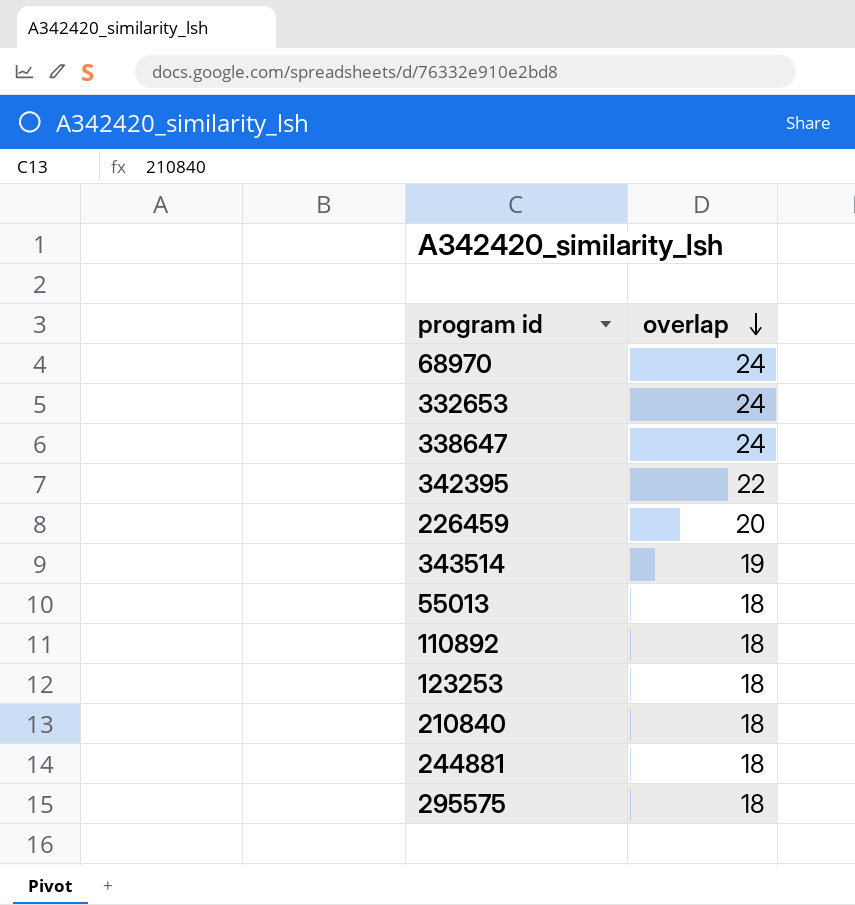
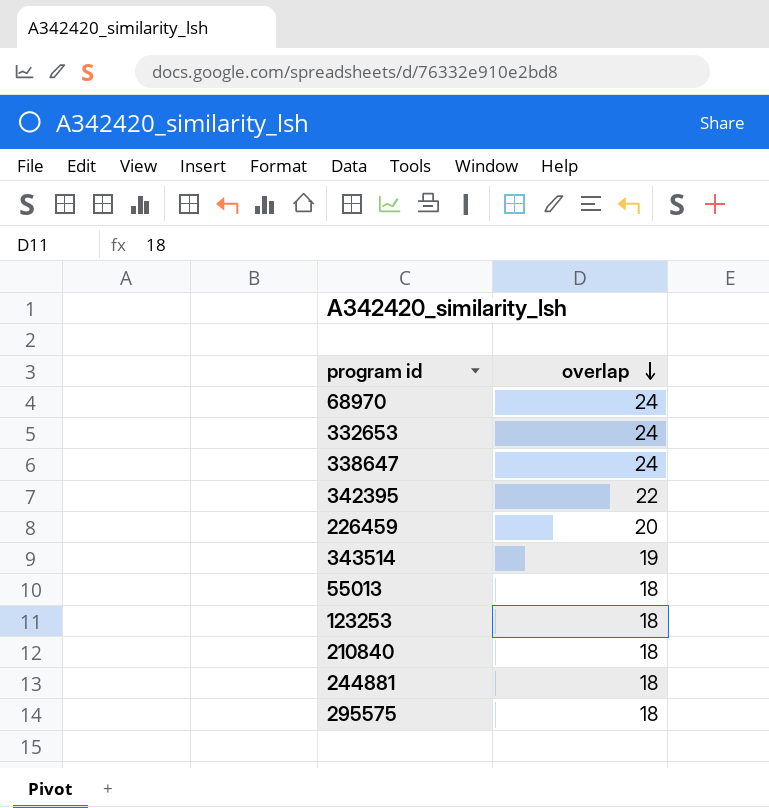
row 110892: 18 -> none

